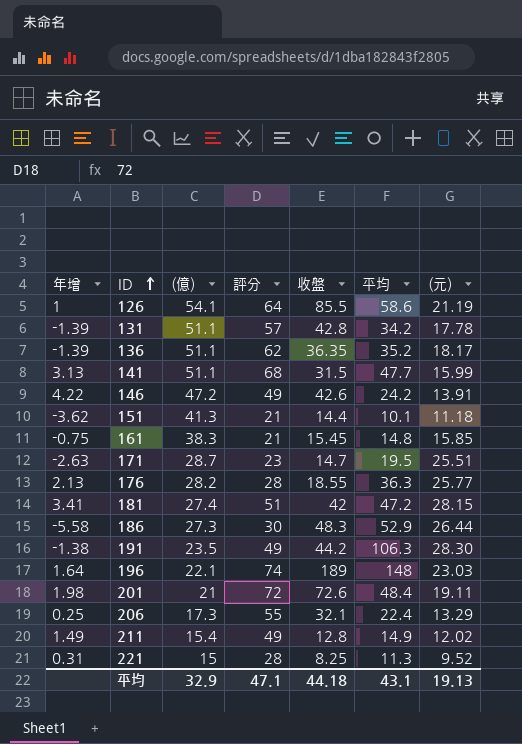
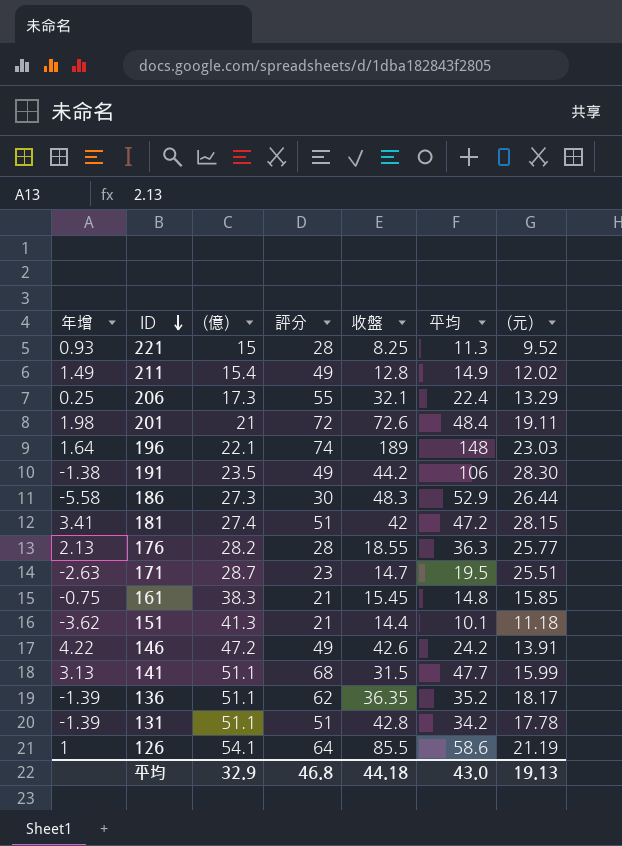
row order: ID ascending -> ID descending
221 | 年增: 0.31 -> 0.93
191 | 平均: 106.3 -> 106
131 | 評分: 57 -> 51
平均 | 評分: 47.1 -> 46.8
平均 | 平均: 43.1 -> 43.0

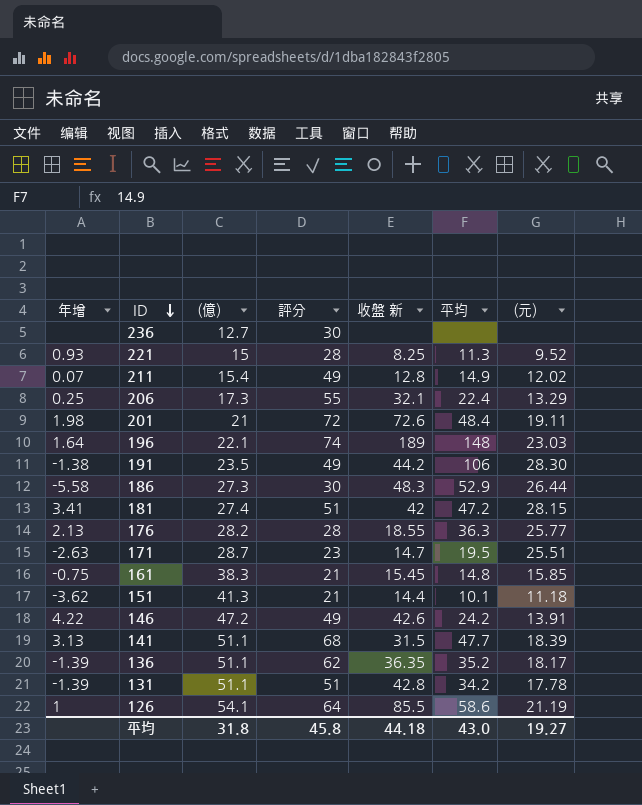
column name: 收盤 -> 收盤 新
row 236: none -> none | 12.7 | 30 | none | none | none
211 | 年增: 1.49 -> 0.07
141 | (元): 15.99 -> 18.39
平均 | (億): 32.9 -> 31.8
平均 | 評分: 46.8 -> 45.8
平均 | (元): 19.13 -> 19.27

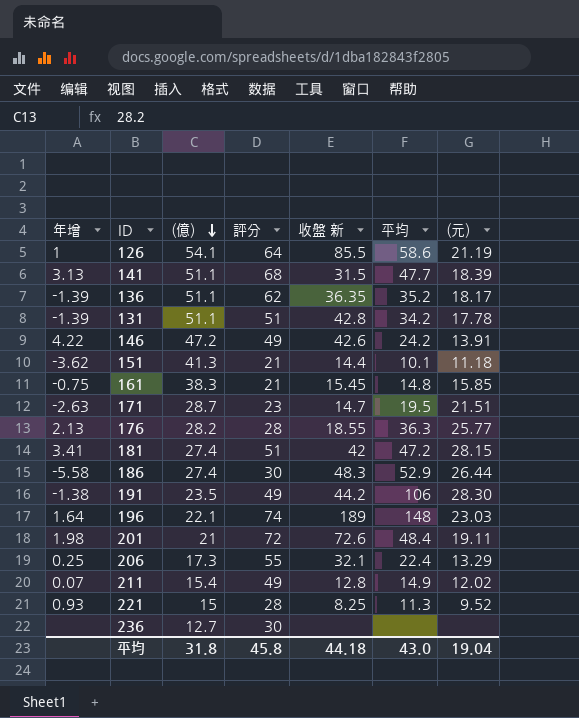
row order: ID descending -> (億) descending
171 | (元): 25.51 -> 21.51
186 | (億): 27.3 -> 27.4
平均 | (元): 19.27 -> 19.04

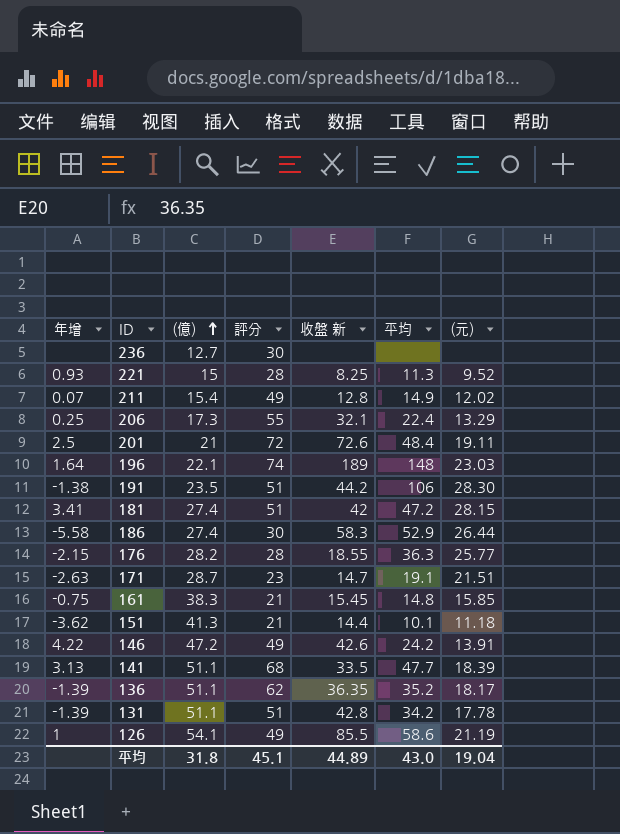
row order: (億) descending -> (億) ascending
201 | 年增: 1.98 -> 2.5
191 | 評分: 49 -> 51
186 | 收盤 新: 48.3 -> 58.3
176 | 年增: 2.13 -> -2.15
171 | 平均: 19.5 -> 19.1
141 | 收盤 新: 31.5 -> 33.5
126 | 評分: 64 -> 49
平均 | 評分: 45.8 -> 45.1
平均 | 收盤 新: 44.18 -> 44.89

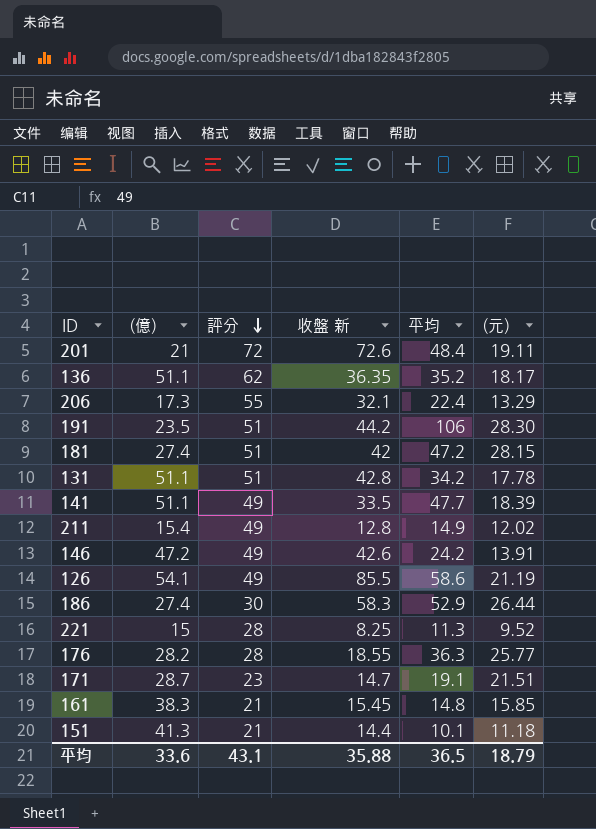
row order: (億) ascending -> 評分 descending
column 年增 | position: 1 -> none
row 236: none | 12.7 | 30 | none | none | none -> none
row 196: 1.64 | 22.1 | 74 | 189 | 148 | 23.03 -> none
141 | 評分: 68 -> 49
平均 | (億): 31.8 -> 33.6
平均 | 評分: 45.1 -> 43.1
平均 | 收盤 新: 44.89 -> 35.88
平均 | 平均: 43.0 -> 36.5
平均 | (元): 19.04 -> 18.79

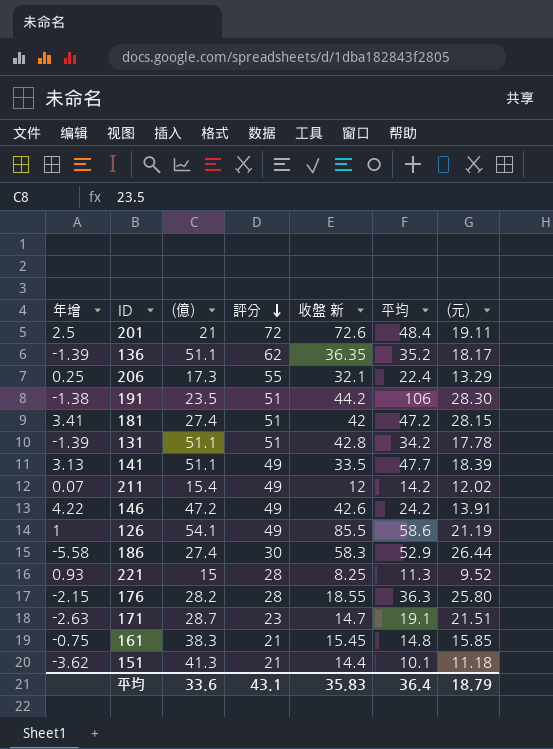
column 年增 | position: none -> 1
211 | 收盤 新: 12.8 -> 12
211 | 平均: 14.9 -> 14.2
176 | (元): 25.77 -> 25.80
平均 | 收盤 新: 35.88 -> 35.83
平均 | 平均: 36.5 -> 36.4

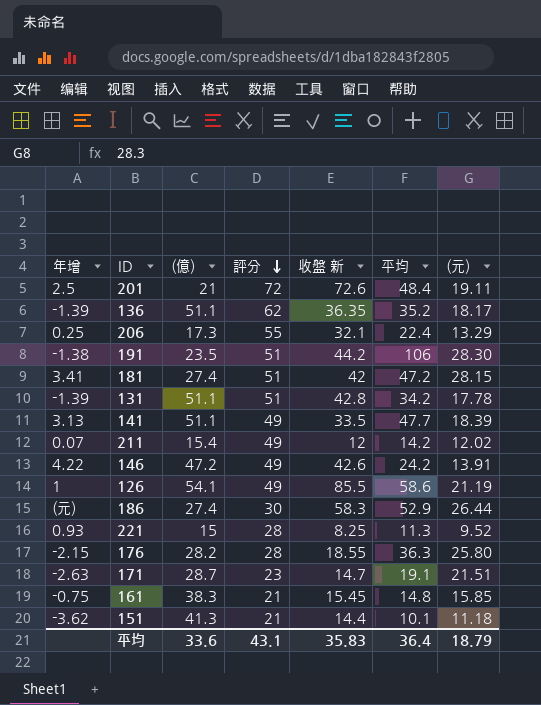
186 | 年增: -5.58 -> (元)

